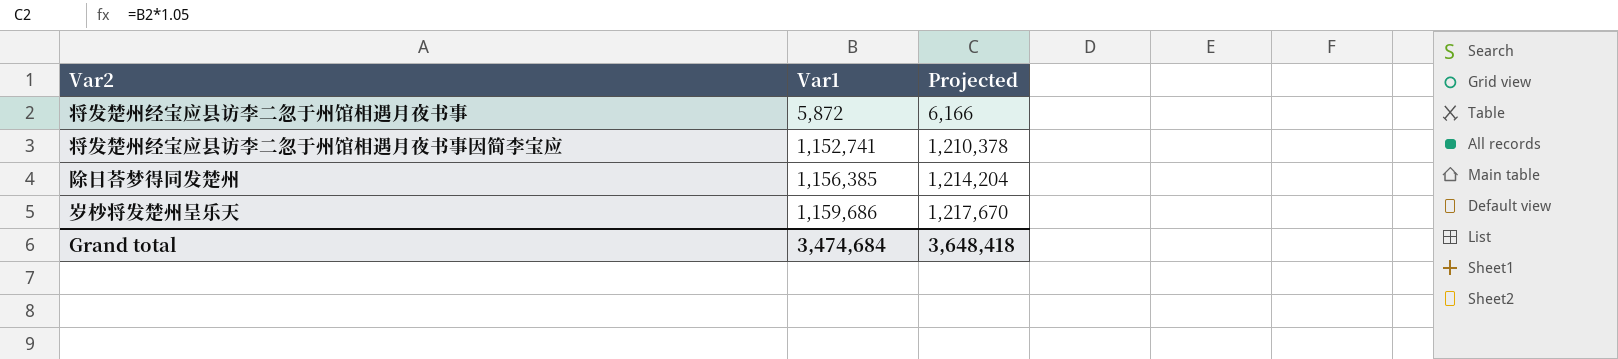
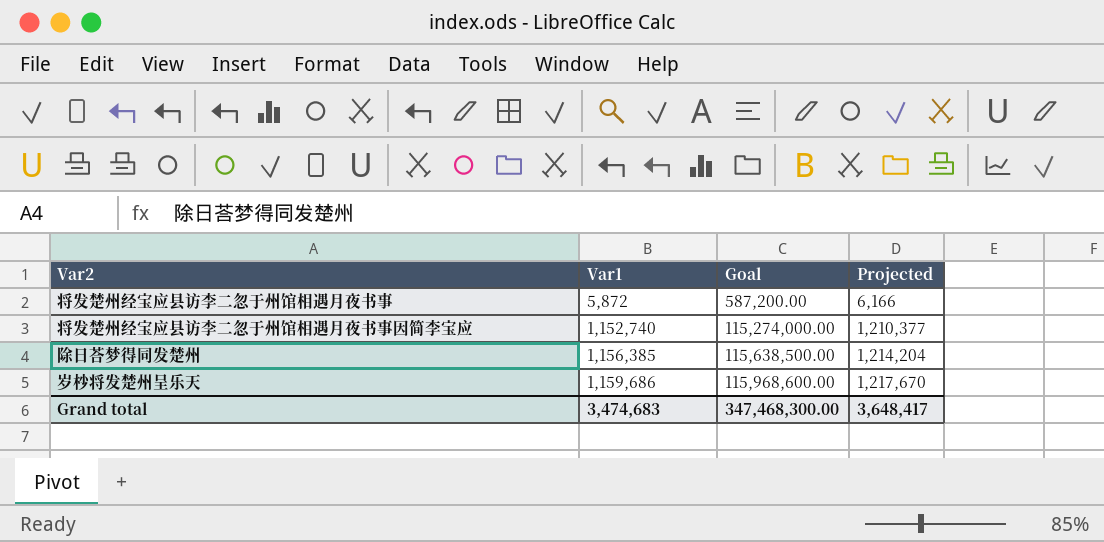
column Goal | formula: none -> [Var1] * 100
将发楚州经宝应县访李二忽于州馆相遇月夜书事因简李宝应 | Var1: 1,152,741 -> 1,152,740
将发楚州经宝应县访李二忽于州馆相遇月夜书事因简李宝应 | Projected: 1,210,378 -> 1,210,377
Grand total | Var1: 3,474,684 -> 3,474,683
Grand total | Projected: 3,648,418 -> 3,648,417

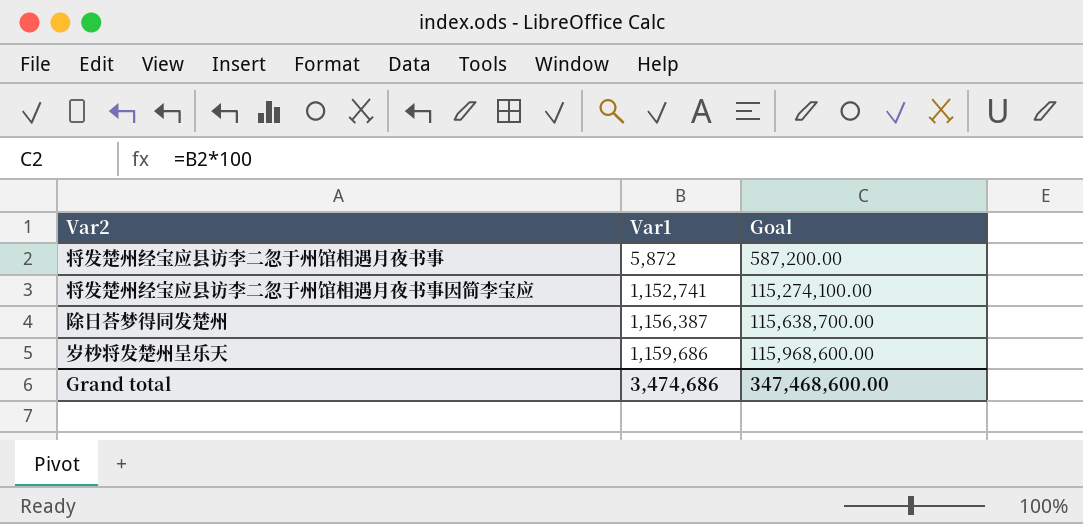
column Projected | formula: [Var1] * 1.05 -> none
将发楚州经宝应县访李二忽于州馆相遇月夜书事因简李宝应 | Var1: 1,152,740 -> 1,152,741
将发楚州经宝应县访李二忽于州馆相遇月夜书事因简李宝应 | Goal: 115,274,000.00 -> 115,274,100.00
除日荅梦得同发楚州 | Var1: 1,156,385 -> 1,156,387
除日荅梦得同发楚州 | Goal: 115,638,500.00 -> 115,638,700.00
Grand total | Var1: 3,474,683 -> 3,474,686
Grand total | Goal: 347,468,300.00 -> 347,468,600.00

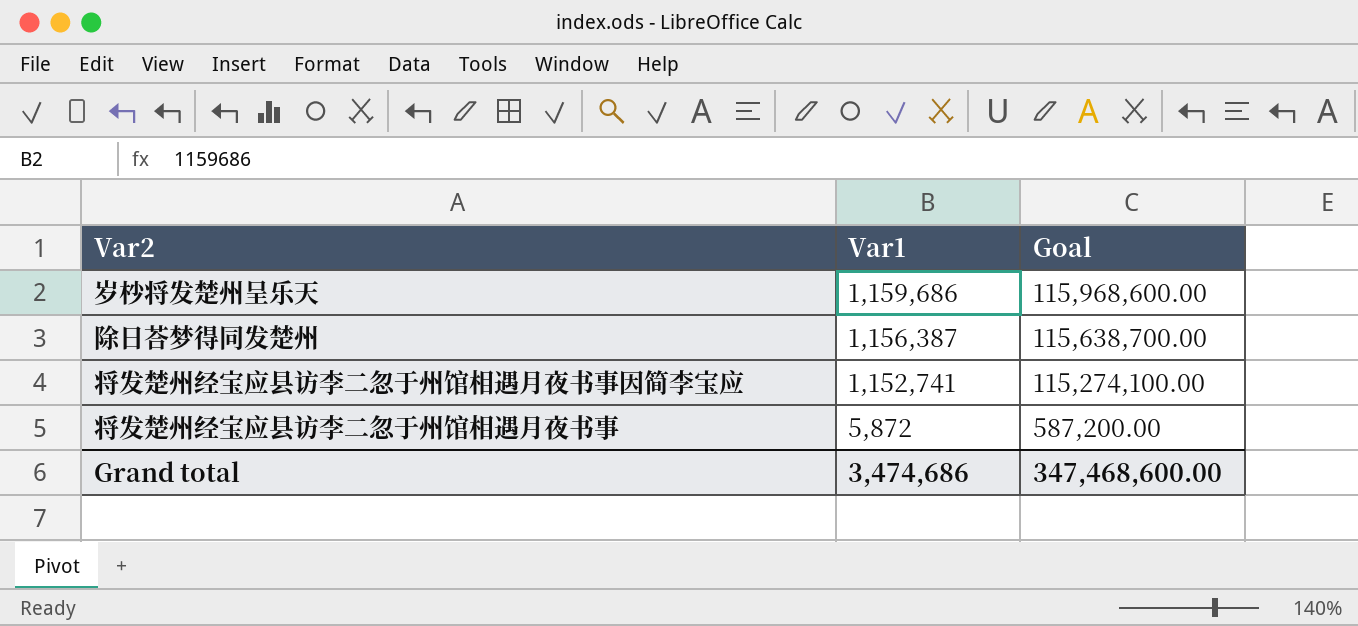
row order: Var1 ascending -> Var1 descending

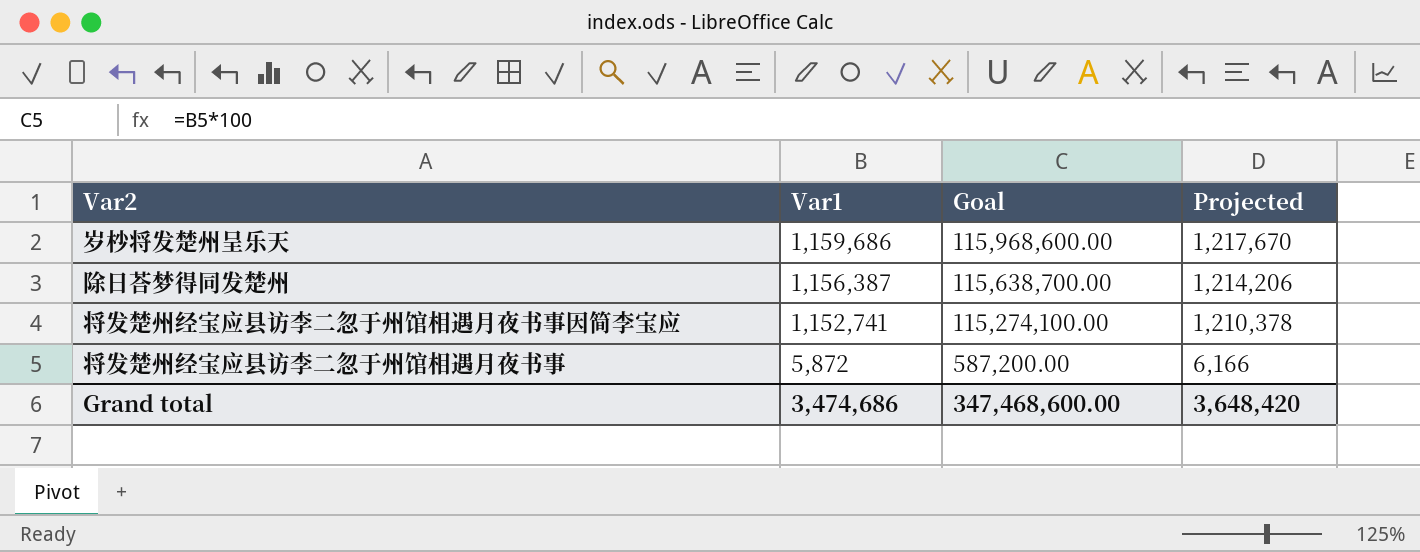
column Projected | formula: none -> [Var1] * 1.05

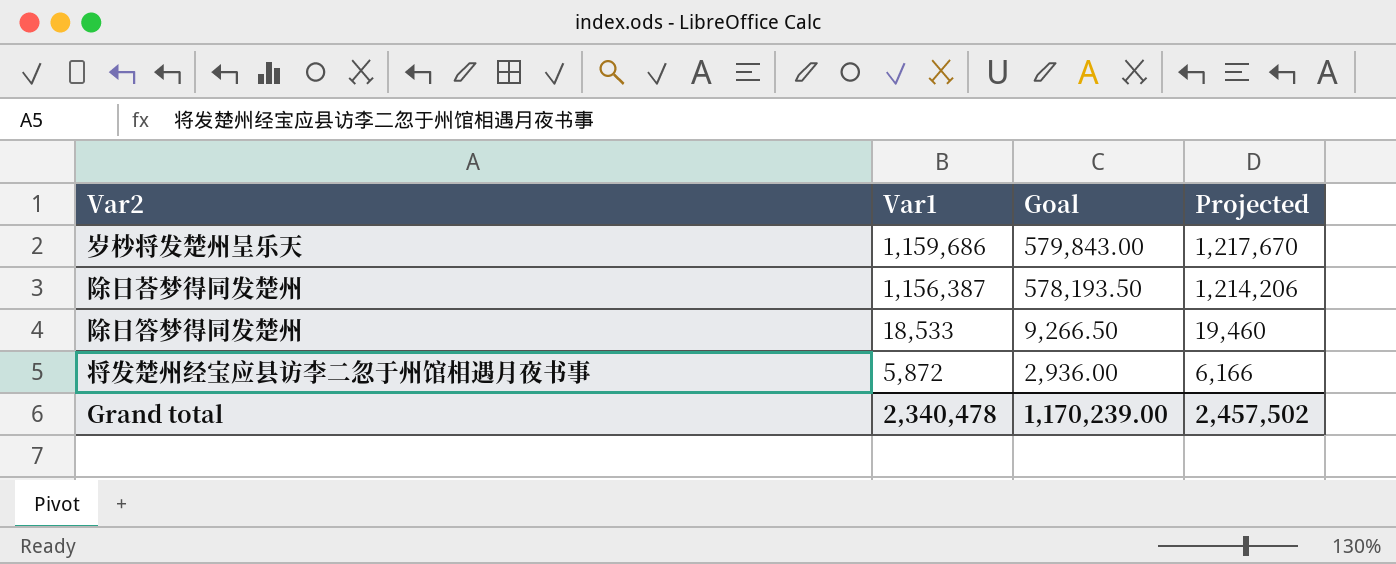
column Goal | formula: [Var1] * 100 -> [Var1] * 0.5
row 将发楚州经宝应县访李二忽于州馆相遇月夜书事因简李宝应: 1,152,741 | 115,274,100.00 | 1,210,378 -> none
row 除日答梦得同发楚州: none -> 18,533 | 9,266.50 | 19,460
Grand total | Var1: 3,474,686 -> 2,340,478
Grand total | Goal: 347,468,600.00 -> 1,170,239.00
Grand total | Projected: 3,648,420 -> 2,457,502

